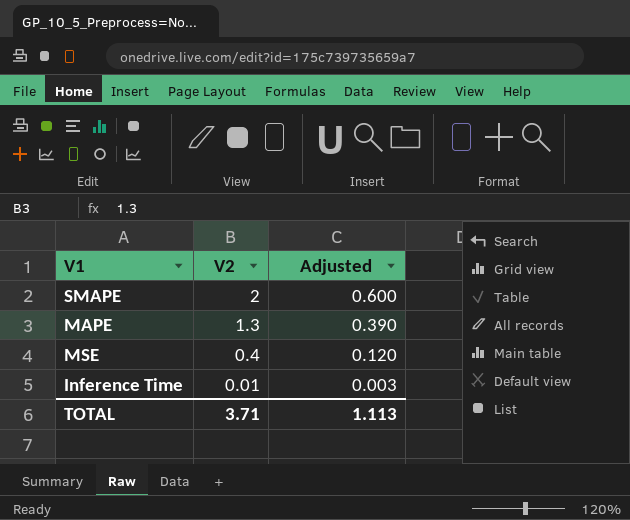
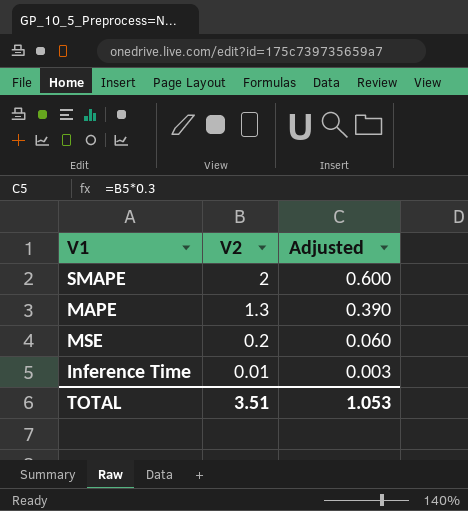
MSE | V2: 0.4 -> 0.2
MSE | Adjusted: 0.120 -> 0.060
TOTAL | V2: 3.71 -> 3.51
TOTAL | Adjusted: 1.113 -> 1.053

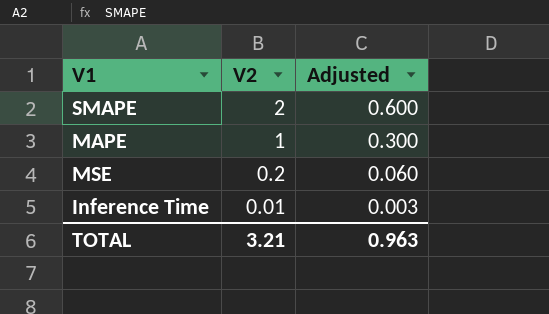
MAPE | V2: 1.3 -> 1
MAPE | Adjusted: 0.390 -> 0.300
TOTAL | V2: 3.51 -> 3.21
TOTAL | Adjusted: 1.053 -> 0.963

